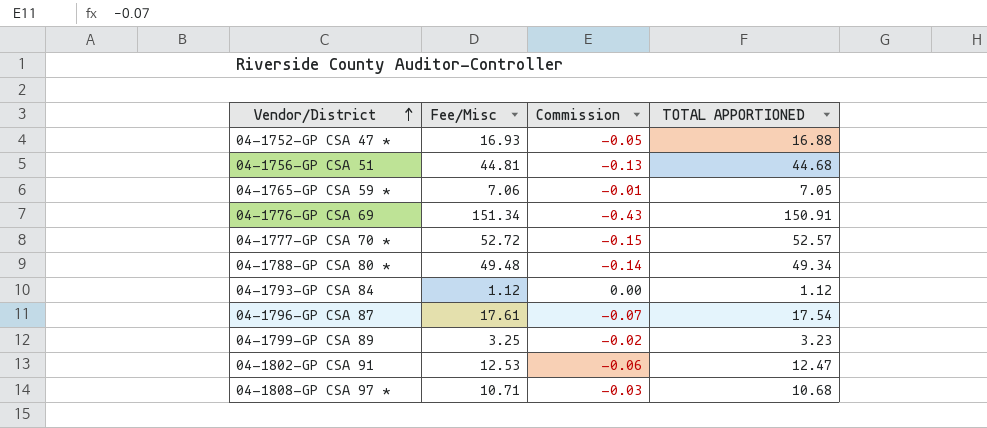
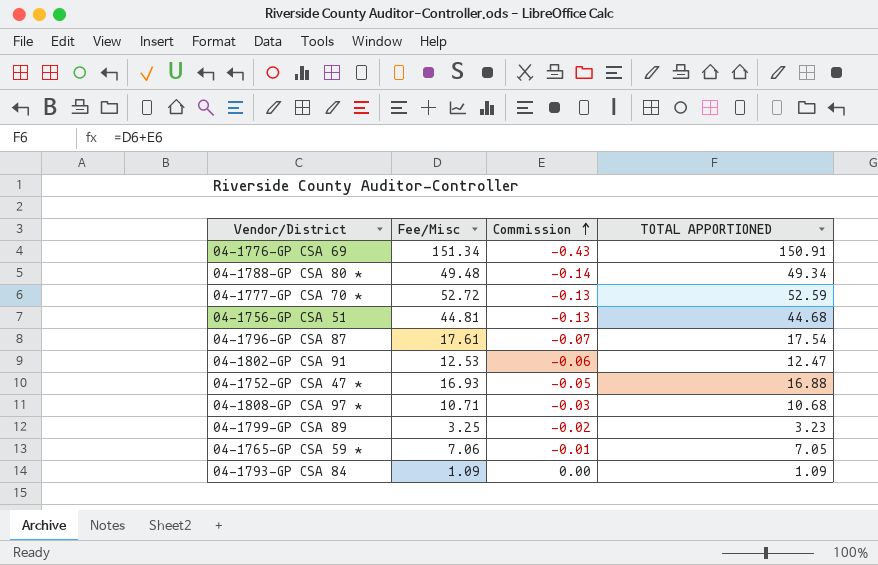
row order: Vendor/District ascending -> Commission ascending
04-1777-GP CSA 70 * | Commission: -0.15 -> -0.13
04-1777-GP CSA 70 * | TOTAL APPORTIONED: 52.57 -> 52.59
04-1793-GP CSA 84 | Fee/Misc: 1.12 -> 1.09
04-1793-GP CSA 84 | TOTAL APPORTIONED: 1.12 -> 1.09

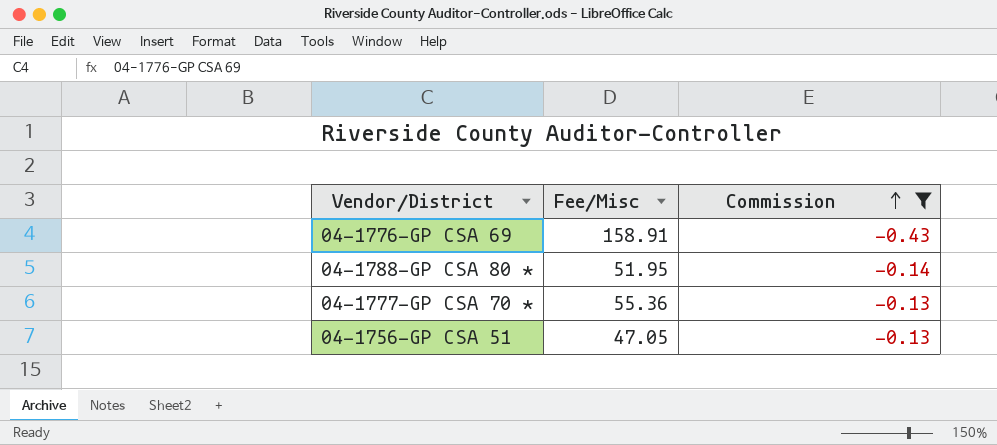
filter: none -> Commission <= -0.13
column TOTAL APPORTIONED | formula: [Fee/Misc] + [Commission] -> none
04-1776-GP CSA 69 | Fee/Misc: 151.34 -> 158.91
04-1788-GP CSA 80 * | Fee/Misc: 49.48 -> 51.95
04-1777-GP CSA 70 * | Fee/Misc: 52.72 -> 55.36
04-1756-GP CSA 51 | Fee/Misc: 44.81 -> 47.05

